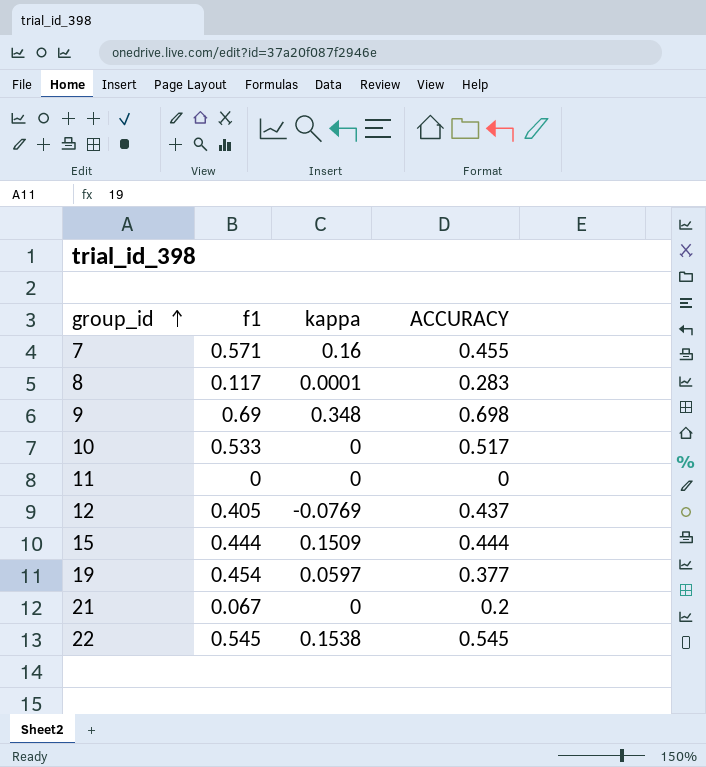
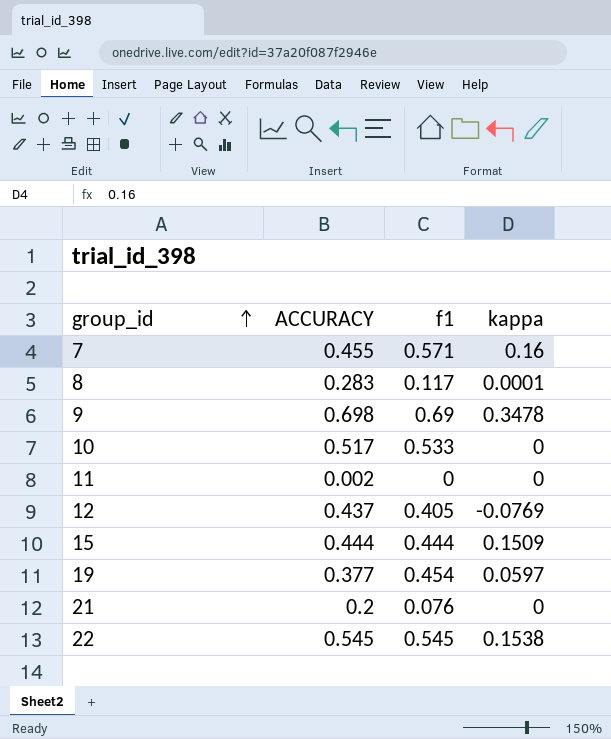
column ACCURACY | position: 4 -> 2
9 | kappa: 0.348 -> 0.3478
11 | ACCURACY: 0 -> 0.002
21 | f1: 0.067 -> 0.076

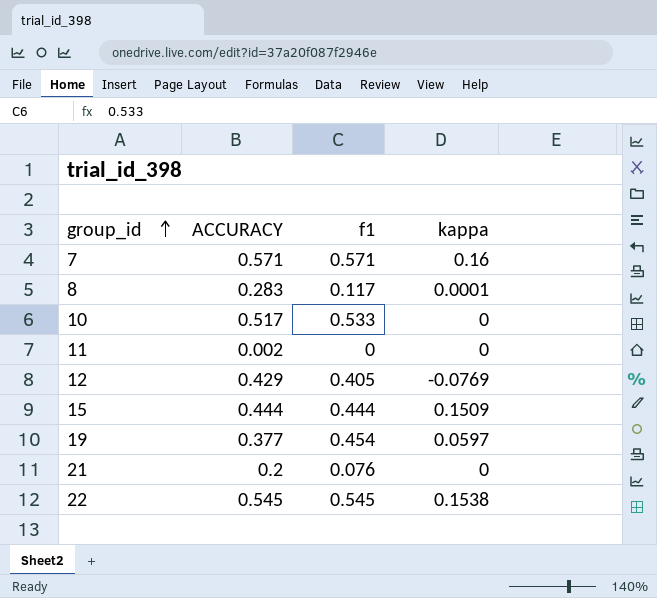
row 9: 0.698 | 0.69 | 0.3478 -> none
7 | ACCURACY: 0.455 -> 0.571
12 | ACCURACY: 0.437 -> 0.429

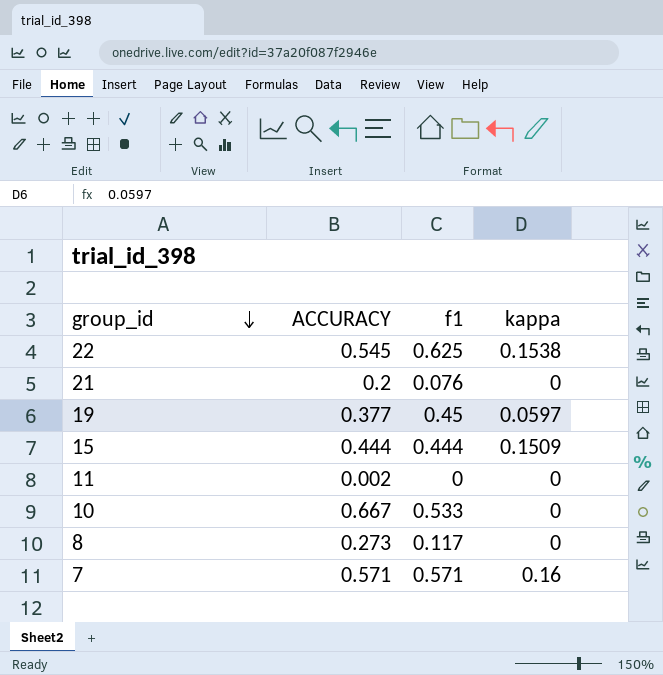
row order: group_id ascending -> group_id descending
row 12: 0.429 | 0.405 | -0.0769 -> none
22 | f1: 0.545 -> 0.625
19 | f1: 0.454 -> 0.45
10 | ACCURACY: 0.517 -> 0.667
8 | ACCURACY: 0.283 -> 0.273
8 | kappa: 0.0001 -> 0

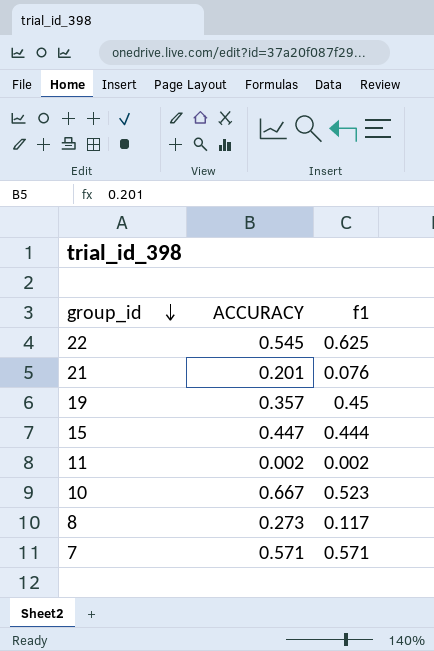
column kappa | position: 4 -> none
21 | ACCURACY: 0.2 -> 0.201
19 | ACCURACY: 0.377 -> 0.357
15 | ACCURACY: 0.444 -> 0.447
11 | f1: 0 -> 0.002
10 | f1: 0.533 -> 0.523

